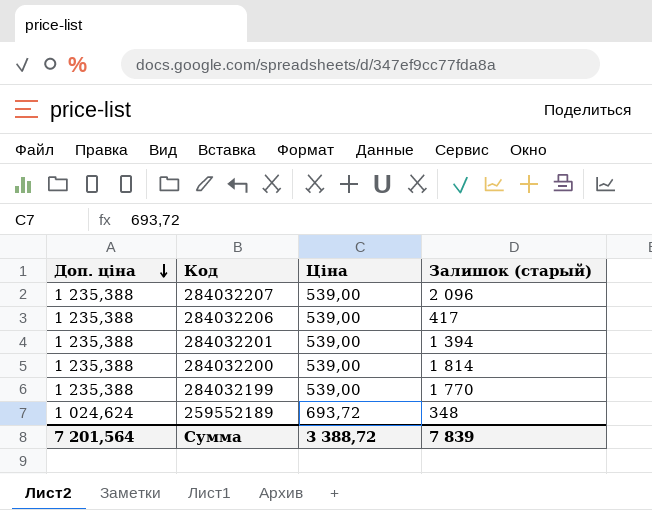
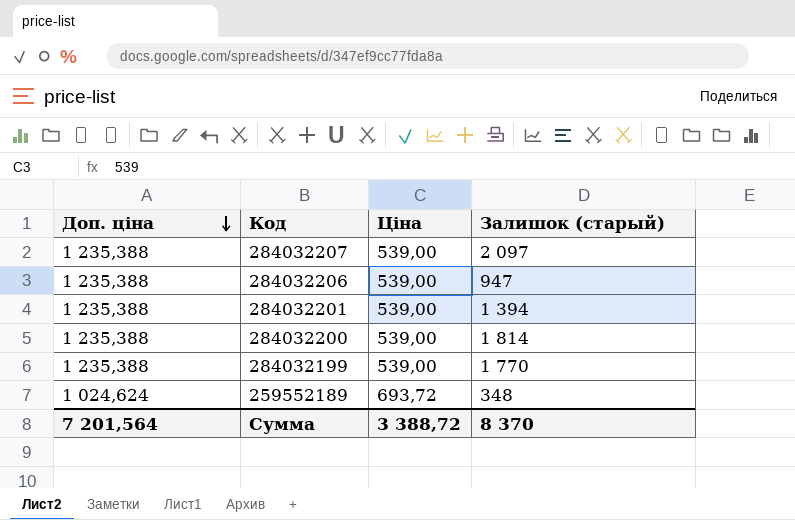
284032207 | Залишок (старый): 2 096 -> 2 097
284032206 | Залишок (старый): 417 -> 947
Сумма | Залишок (старый): 7 839 -> 8 370

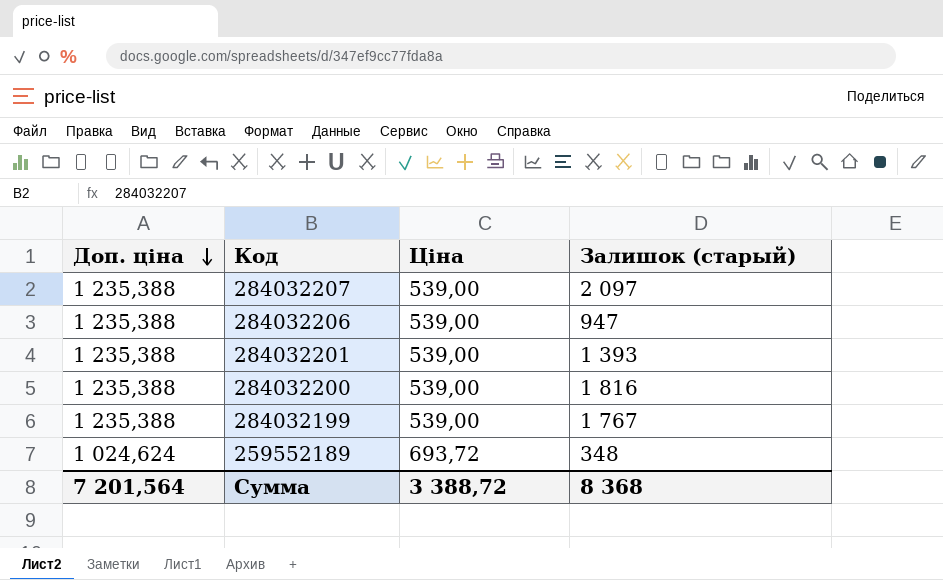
284032201 | Залишок (старый): 1 394 -> 1 393
284032200 | Залишок (старый): 1 814 -> 1 816
284032199 | Залишок (старый): 1 770 -> 1 767
Сумма | Залишок (старый): 8 370 -> 8 368

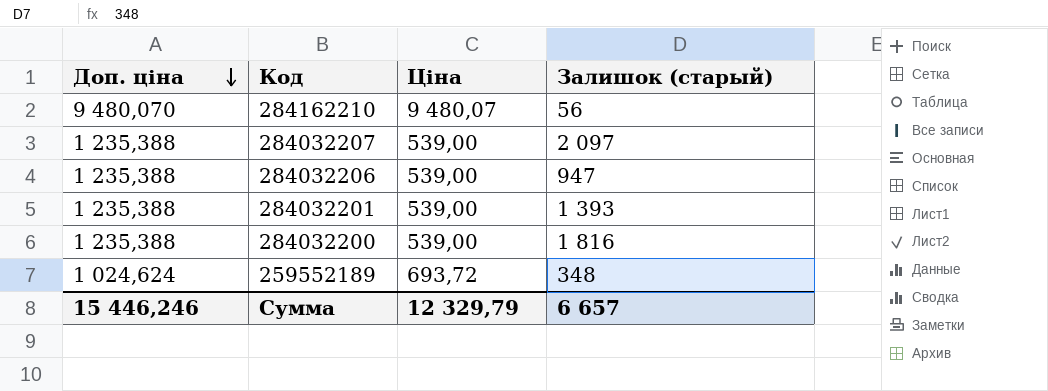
row 284032199: 1 235,388 | 539,00 | 1 767 -> none
row 284162210: none -> 9 480,070 | 9 480,07 | 56
Сумма | Доп. ціна: 7 201,564 -> 15 446,246
Сумма | Ціна: 3 388,72 -> 12 329,79
Сумма | Залишок (старый): 8 368 -> 6 657

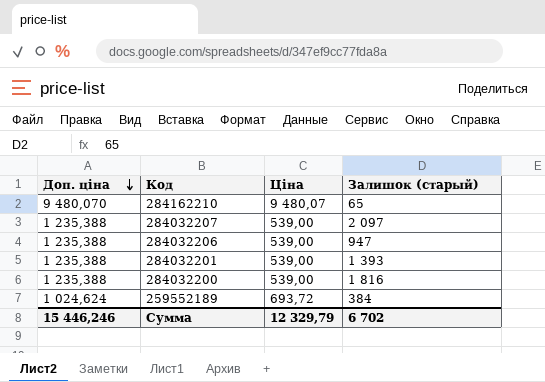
284162210 | Залишок (старый): 56 -> 65
259552189 | Залишок (старый): 348 -> 384
Сумма | Залишок (старый): 6 657 -> 6 702

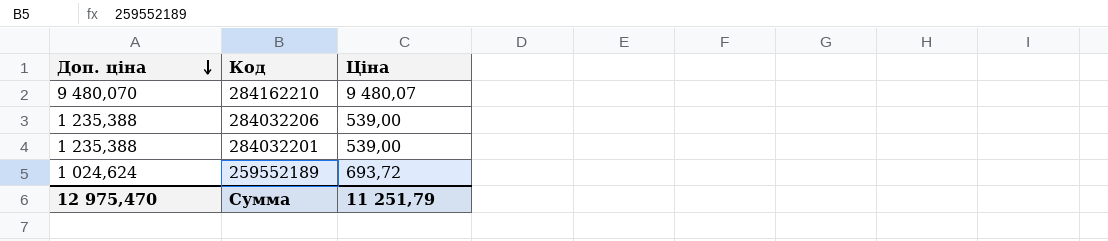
column Залишок (старый) | position: 4 -> none
row 284032207: 1 235,388 | 539,00 | 2 097 -> none
row 284032200: 1 235,388 | 539,00 | 1 816 -> none
Сумма | Доп. ціна: 15 446,246 -> 12 975,470
Сумма | Ціна: 12 329,79 -> 11 251,79

